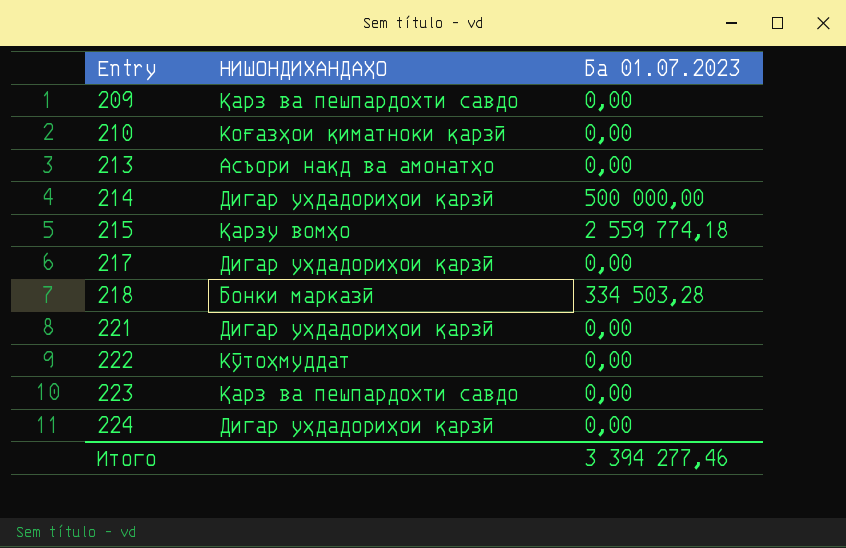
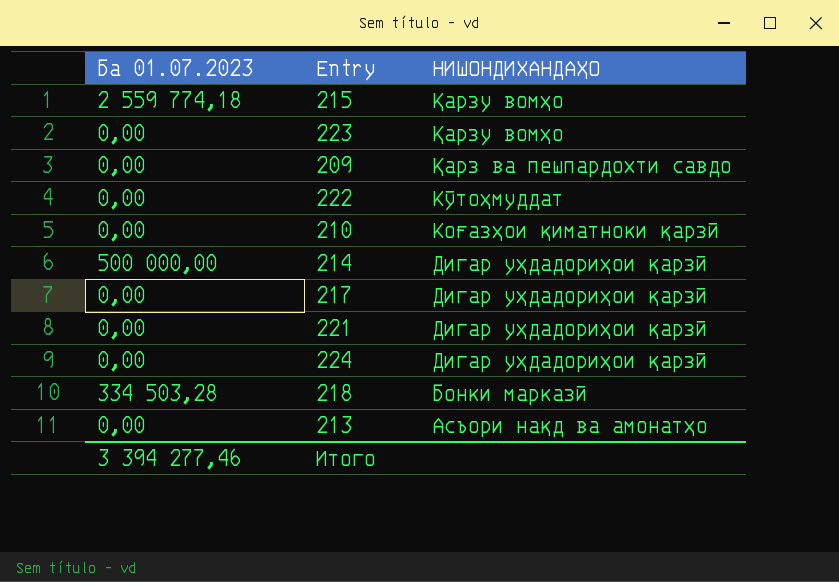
row order: Entry ascending -> НИШОНДИХАНДАҲО descending
column Ба 01.07.2023 | position: 3 -> 1
223 | НИШОНДИХАНДАҲО: Қарз ва пешпардохти савдо -> Қарзу вомҳо

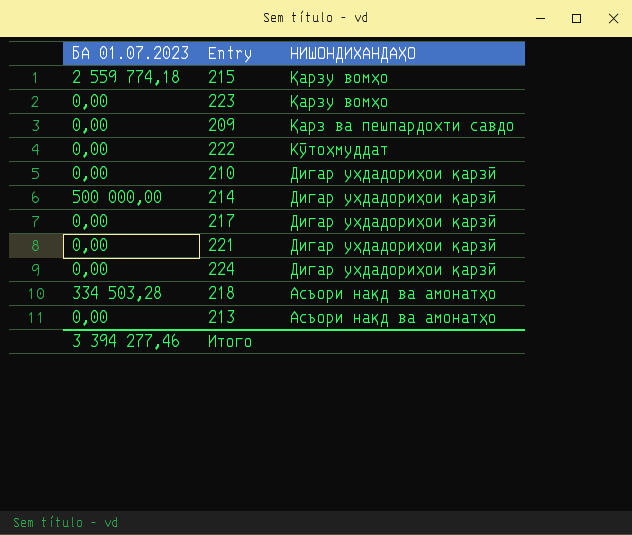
column name: Ба 01.07.2023 -> БА 01.07.2023
210 | НИШОНДИХАНДАҲО: Коғазҳои қиматноки қарзӣ -> Дигар уҳдадориҳои қарзӣ
218 | НИШОНДИХАНДАҲО: Бонки марказӣ -> Асъори нақд ва амонатҳо

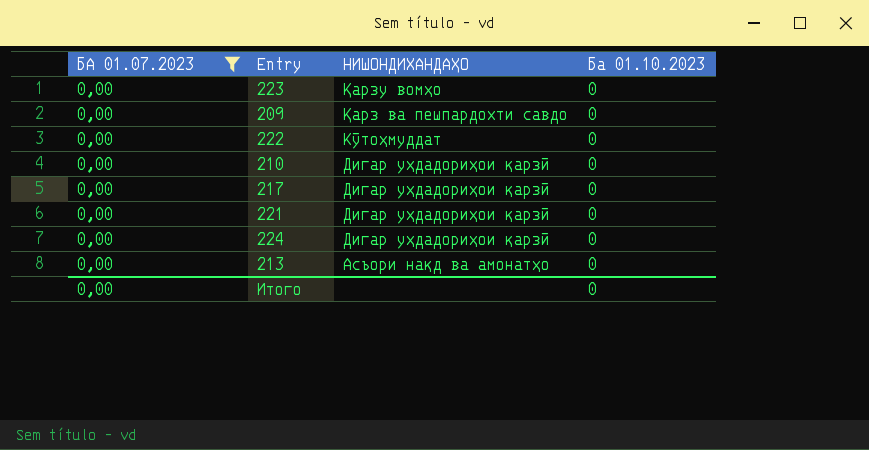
filter: none -> БА 01.07.2023 = 0,00
column Ба 01.10.2023 | position: none -> 4
Итого | БА 01.07.2023: 3 394 277,46 -> 0,00

